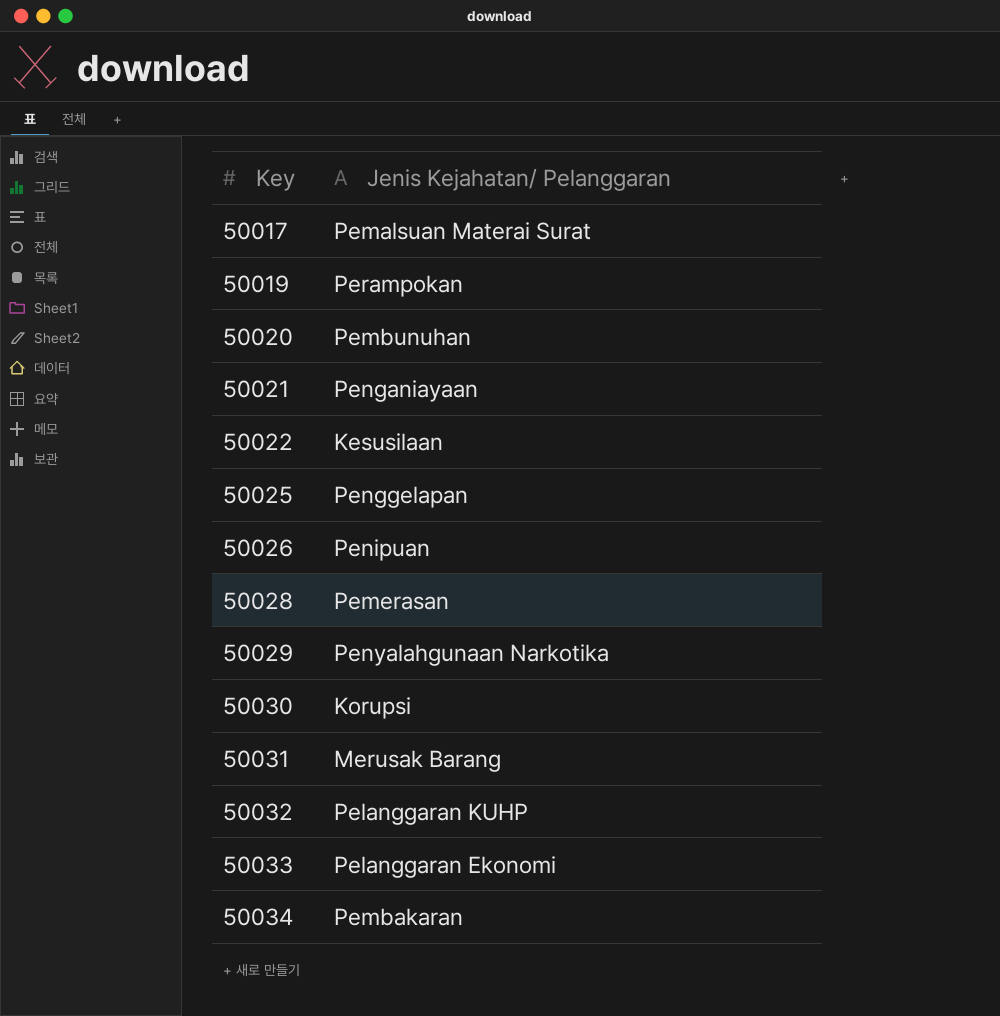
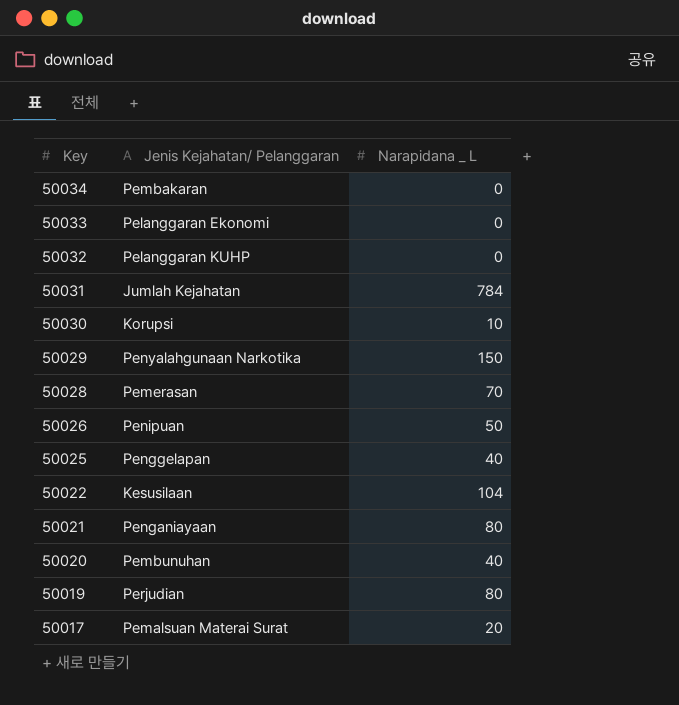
row order: Key ascending -> Key descending
column Narapidana _ L | position: none -> 3
50031 | Jenis Kejahatan/ Pelanggaran: Merusak Barang -> Jumlah Kejahatan
50019 | Jenis Kejahatan/ Pelanggaran: Perampokan -> Perjudian

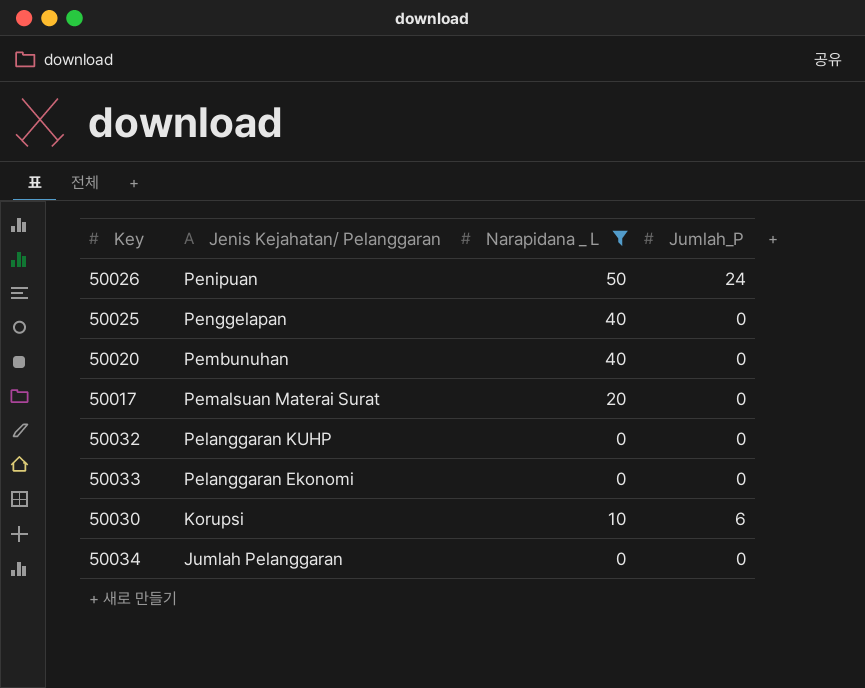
filter: none -> Narapidana _ L <= 50
row order: Key descending -> Jenis Kejahatan/ Pelanggaran descending
column Jumlah_P | position: none -> 4
50034 | Jenis Kejahatan/ Pelanggaran: Pembakaran -> Jumlah Pelanggaran

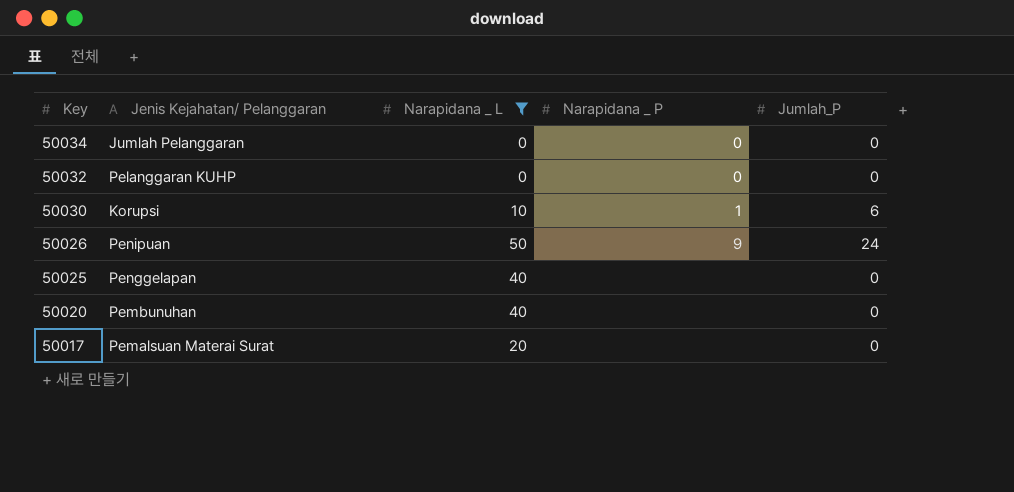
row order: Jenis Kejahatan/ Pelanggaran descending -> Key descending
column Narapidana _ P | position: none -> 4
row 50033: Pelanggaran Ekonomi | 0 | 0 -> none

